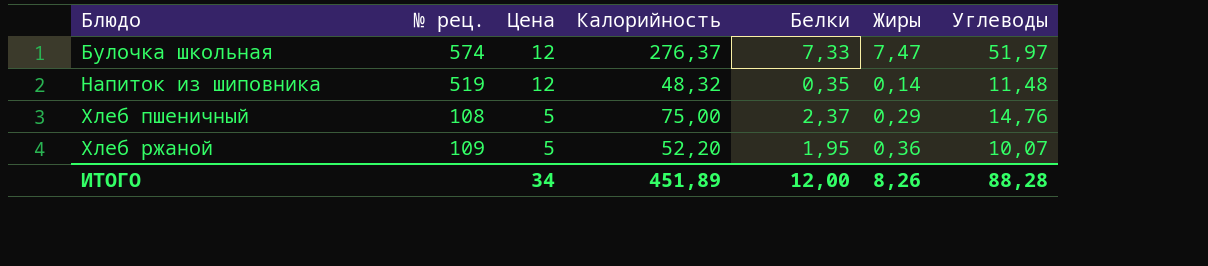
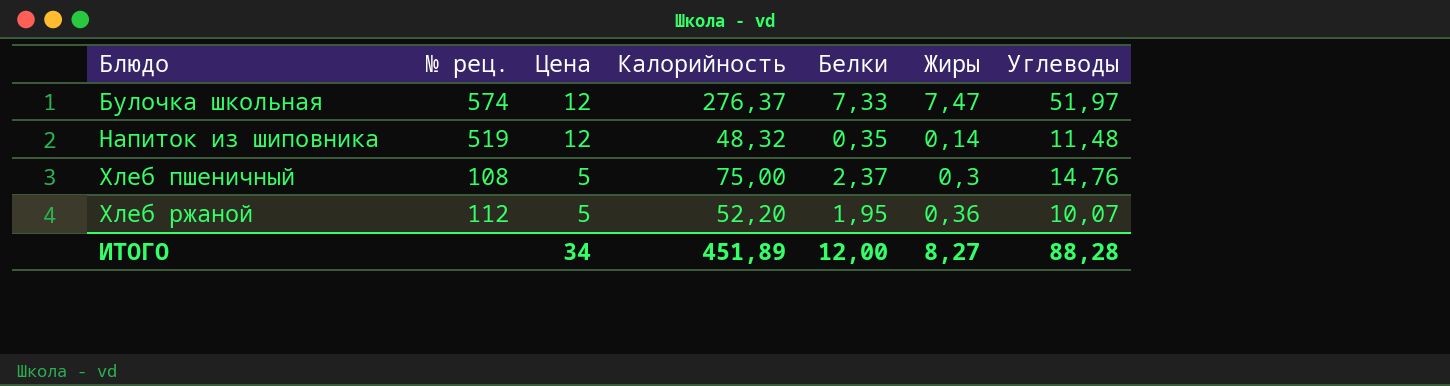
Хлеб пшеничный | Жиры: 0,29 -> 0,3
Хлеб ржаной | № рец.: 109 -> 112
ИТОГО | Жиры: 8,26 -> 8,27

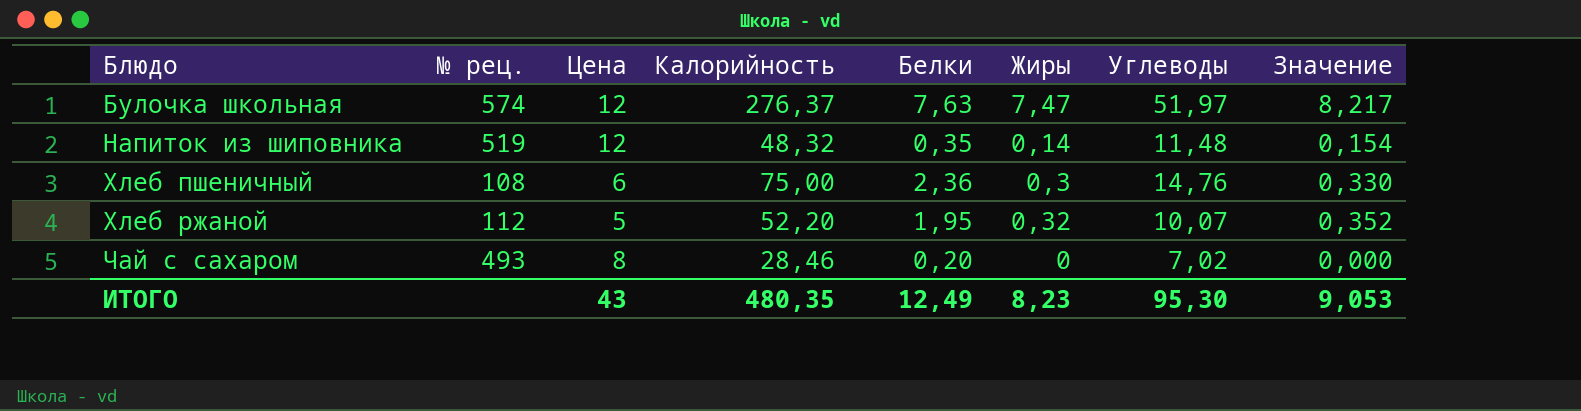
column Значение | formula: none -> [Жиры] * 1,1
Булочка школьная | Белки: 7,33 -> 7,63
Хлеб пшеничный | Цена: 5 -> 6
Хлеб пшеничный | Белки: 2,37 -> 2,36
Хлеб ржаной | Жиры: 0,36 -> 0,32
row Чай с сахаром: none -> 493 | 8 | 28,46 | 0,20 | 0 | 7,02 | 0,000
ИТОГО | Цена: 34 -> 43
ИТОГО | Калорийность: 451,89 -> 480,35
ИТОГО | Белки: 12,00 -> 12,49
ИТОГО | Жиры: 8,27 -> 8,23
ИТОГО | Углеводы: 88,28 -> 95,30

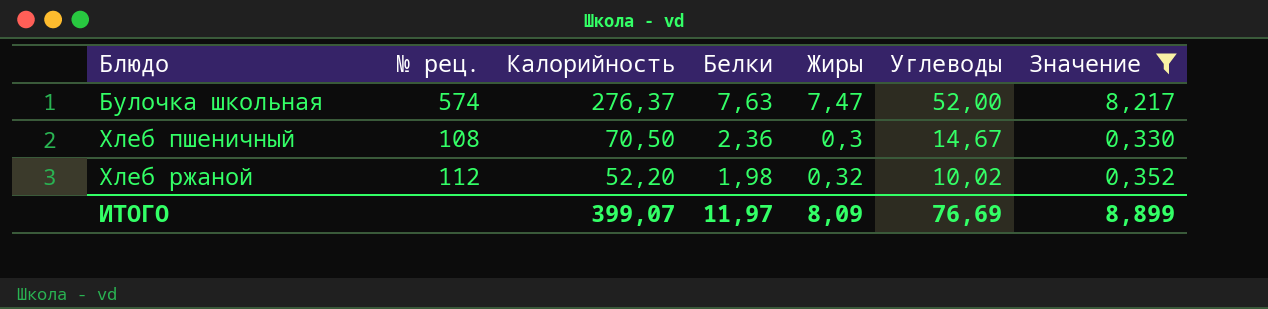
filter: none -> Значение >= 0,330
column Цена | position: 3 -> none
Булочка школьная | Углеводы: 51,97 -> 52,00
Хлеб пшеничный | Калорийность: 75,00 -> 70,50
Хлеб пшеничный | Углеводы: 14,76 -> 14,67
Хлеб ржаной | Белки: 1,95 -> 1,98
Хлеб ржаной | Углеводы: 10,07 -> 10,02
ИТОГО | Калорийность: 480,35 -> 399,07
ИТОГО | Белки: 12,49 -> 11,97
ИТОГО | Жиры: 8,23 -> 8,09
ИТОГО | Углеводы: 95,30 -> 76,69
ИТОГО | Значение: 9,053 -> 8,899

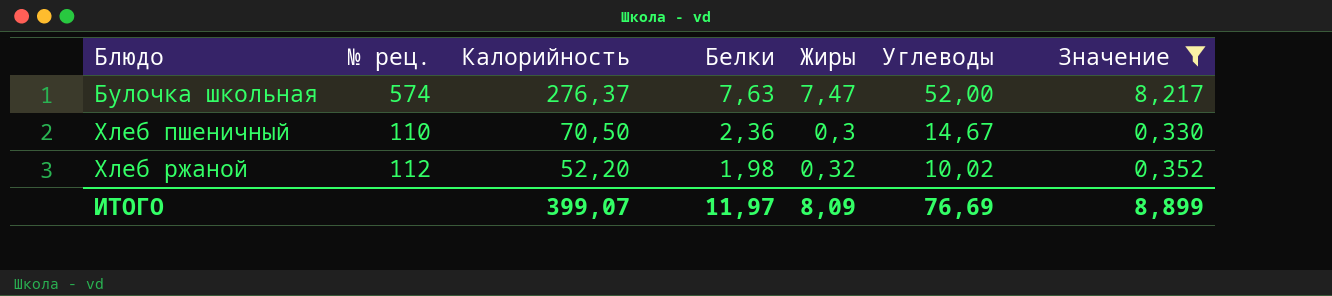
Хлеб пшеничный | № рец.: 108 -> 110

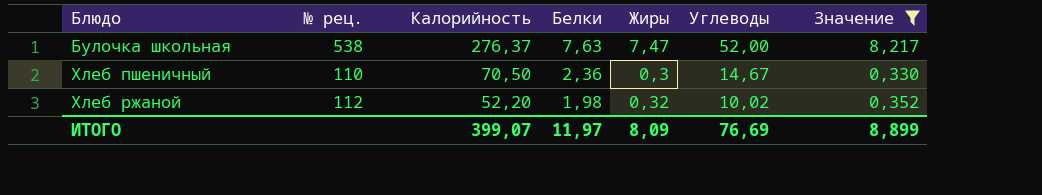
Булочка школьная | № рец.: 574 -> 538

